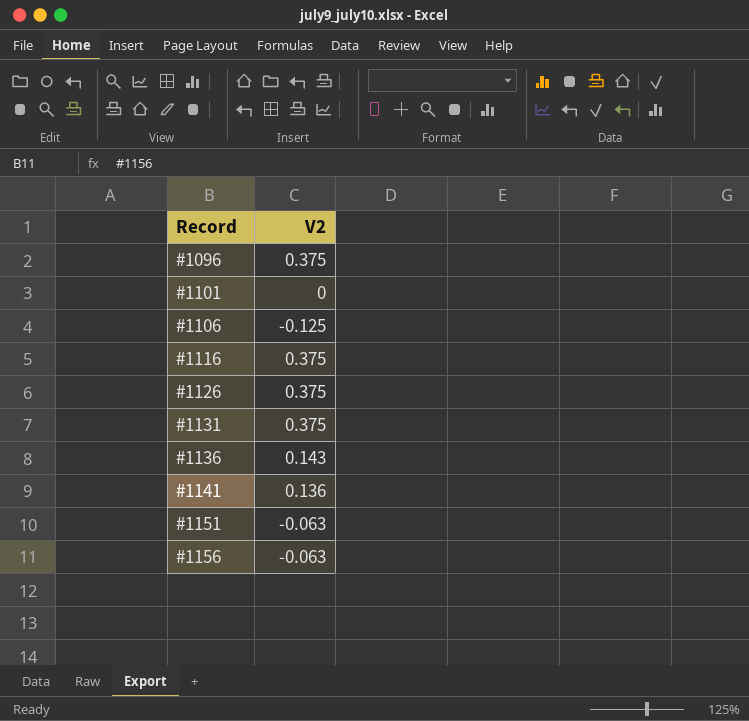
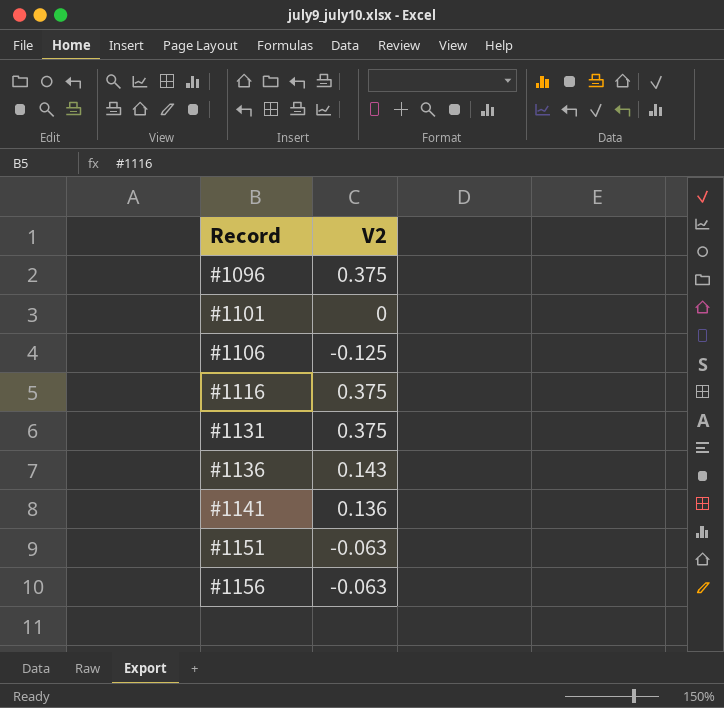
row #1126: 0.375 -> none

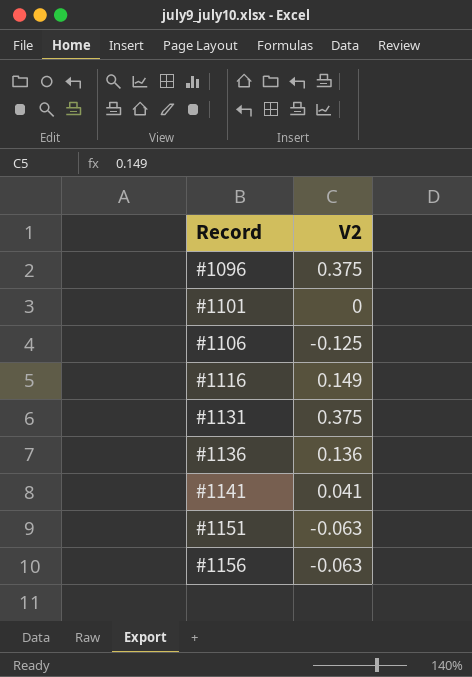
#1116 | V2: 0.375 -> 0.149
#1136 | V2: 0.143 -> 0.136
#1141 | V2: 0.136 -> 0.041

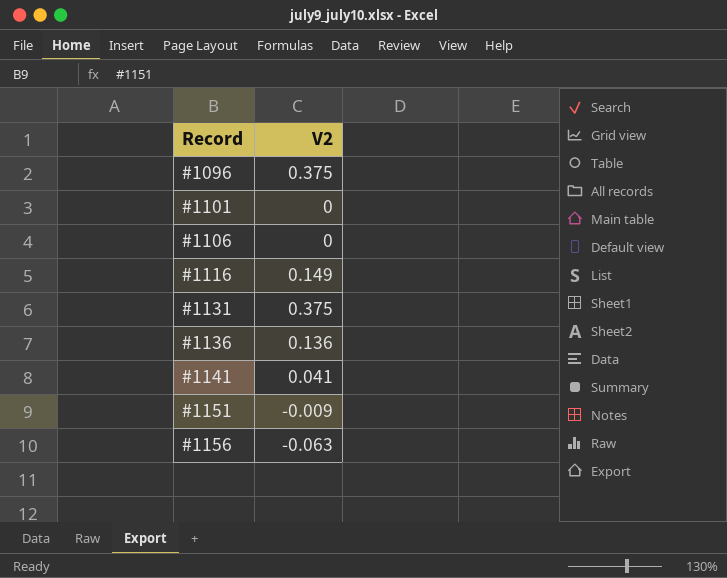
#1106 | V2: -0.125 -> 0
#1151 | V2: -0.063 -> -0.009

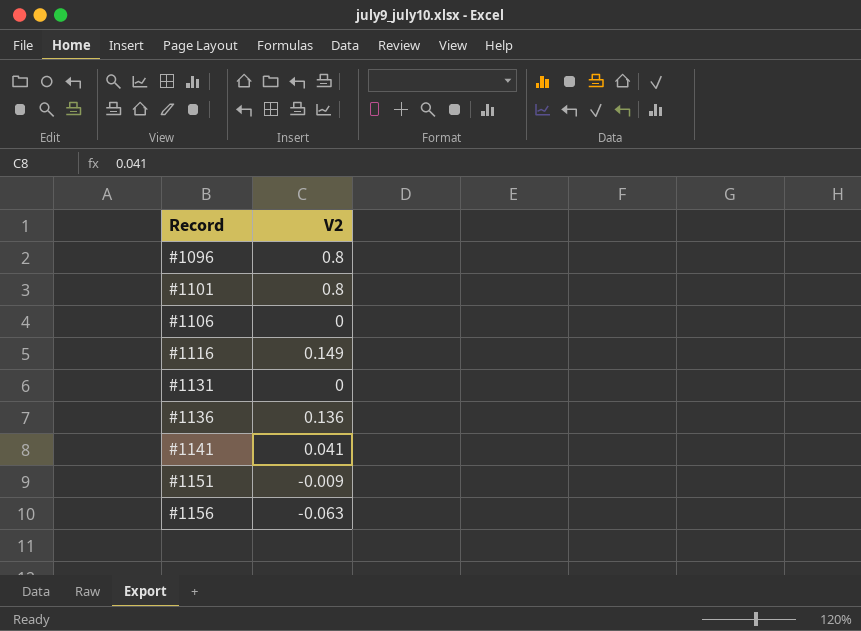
#1096 | V2: 0.375 -> 0.8
#1101 | V2: 0 -> 0.8
#1131 | V2: 0.375 -> 0

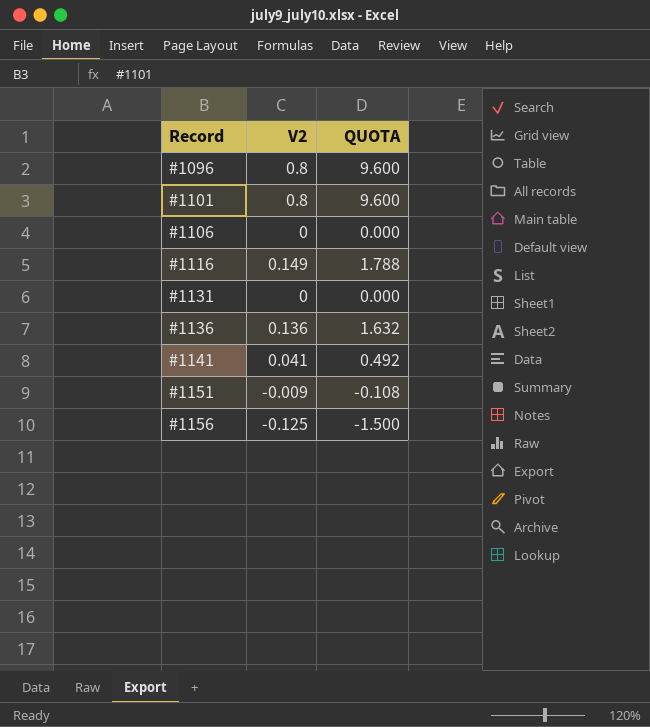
column QUOTA | formula: none -> [V2] * 12
#1156 | V2: -0.063 -> -0.125

